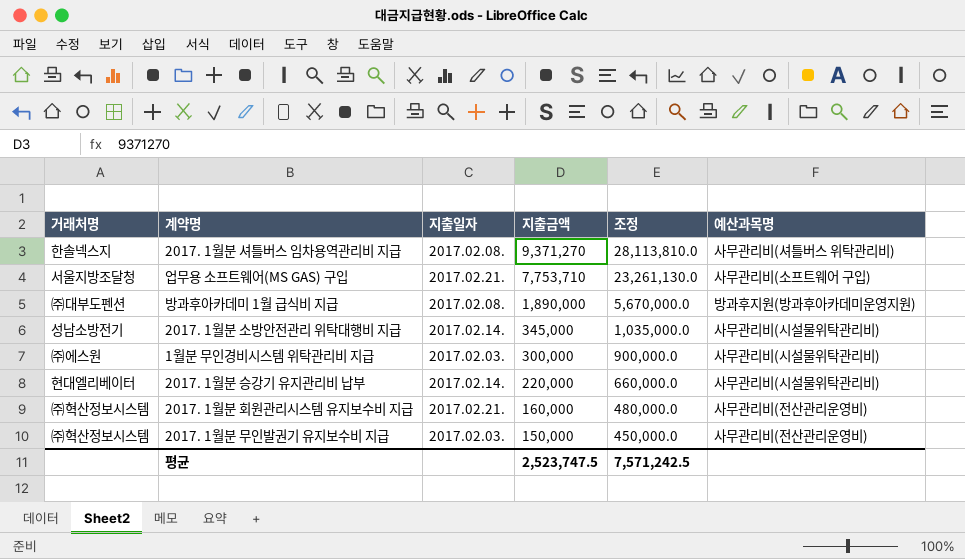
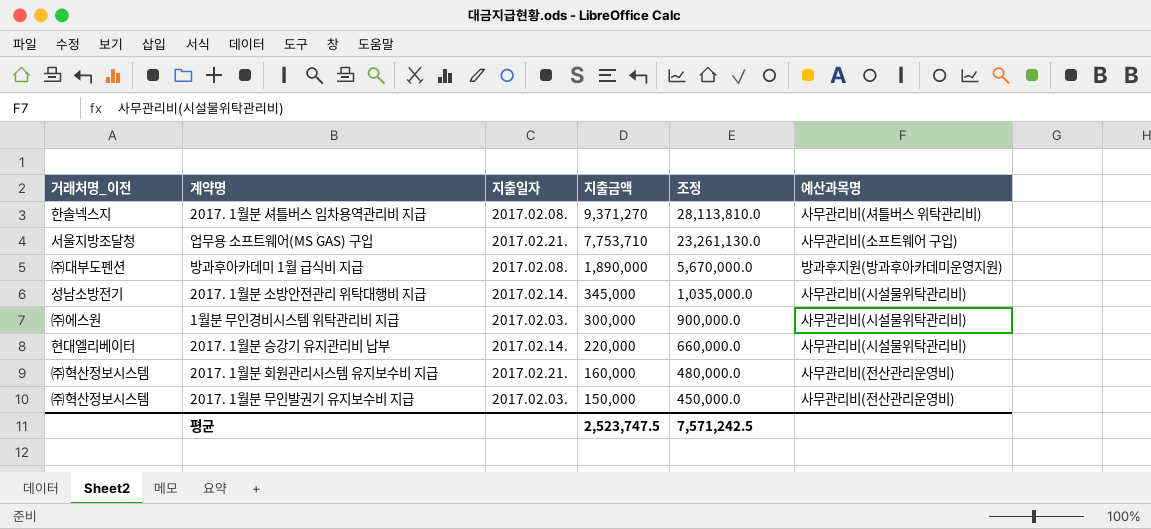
column name: 거래처명 -> 거래처명_이전

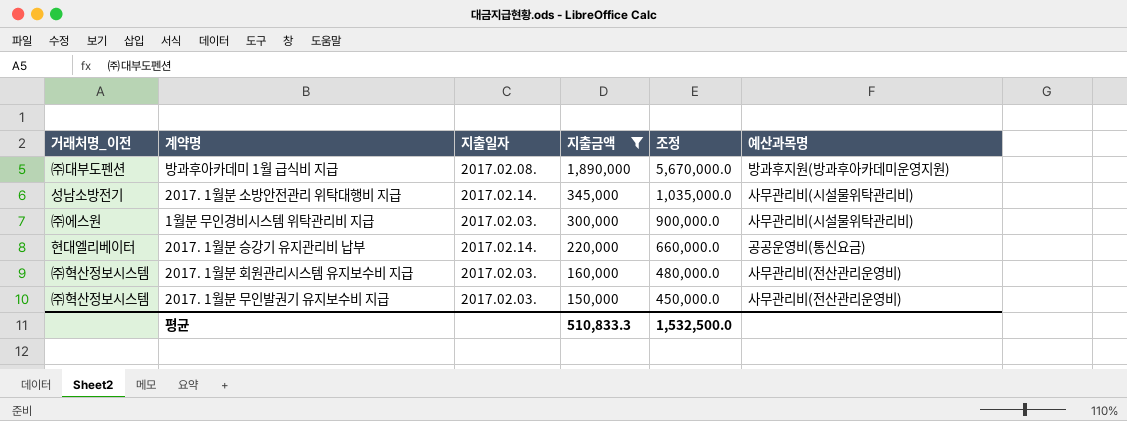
filter: none -> 지출금액 <= 1,890,000
2017. 1월분 승강기 유지관리비 납부 | 예산과목명: 사무관리비(시설물위탁관리비) -> 공공운영비(통신요금)
2017. 1월분 회원관리시스템 유지보수비 지급 | 지출일자: 2017.02.21. -> 2017.02.03.
평균 | 지출금액: 2,523,747.5 -> 510,833.3
평균 | 조정: 7,571,242.5 -> 1,532,500.0

